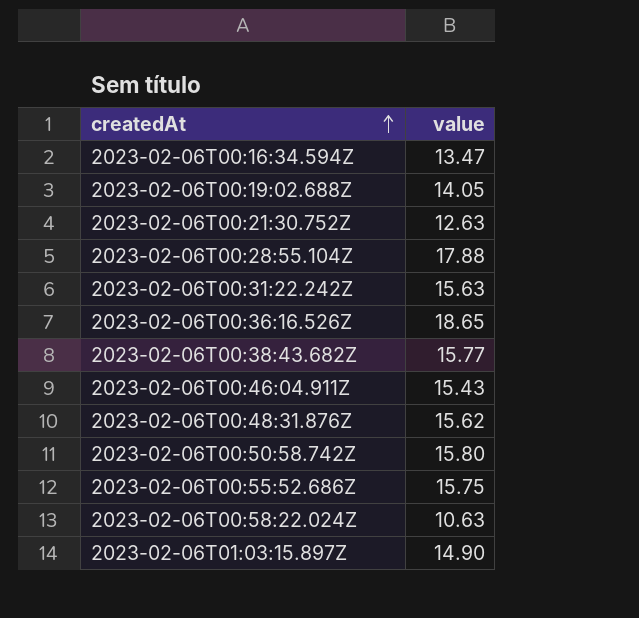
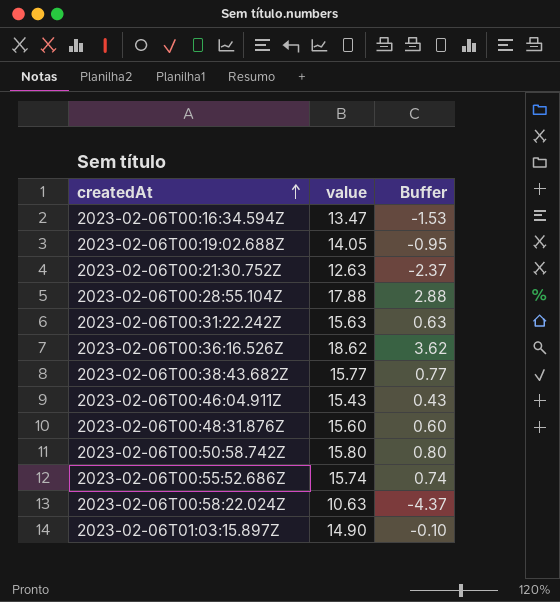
column Buffer | formula: none -> [value] - 15
2023-02-06T00:36:16.526Z | value: 18.65 -> 18.62
2023-02-06T00:48:31.876Z | value: 15.62 -> 15.60
2023-02-06T00:55:52.686Z | value: 15.75 -> 15.74

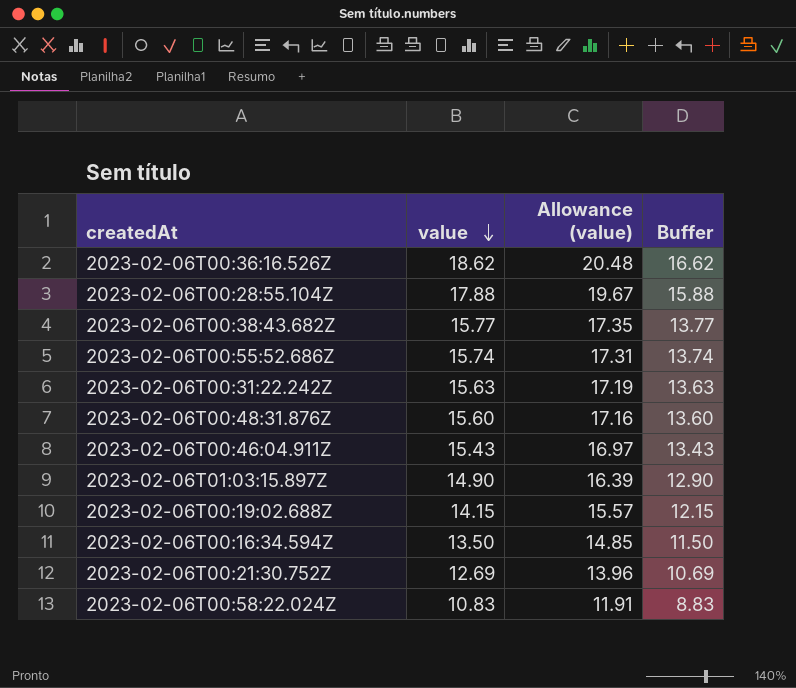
row order: createdAt ascending -> value descending
column Allowance (value) | formula: none -> [value] * 1.1
column Buffer | formula: [value] - 15 -> [value] - 2
row 2023-02-06T00:50:58.742Z: 15.80 | 0.80 -> none
2023-02-06T00:19:02.688Z | value: 14.05 -> 14.15
2023-02-06T00:16:34.594Z | value: 13.47 -> 13.50
2023-02-06T00:21:30.752Z | value: 12.63 -> 12.69
2023-02-06T00:58:22.024Z | value: 10.63 -> 10.83

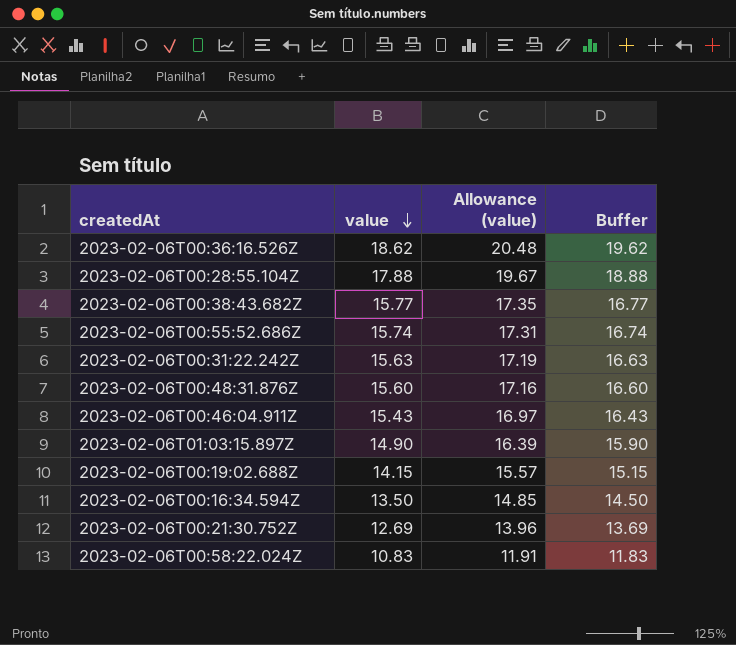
column Buffer | formula: [value] - 2 -> [value] + 1

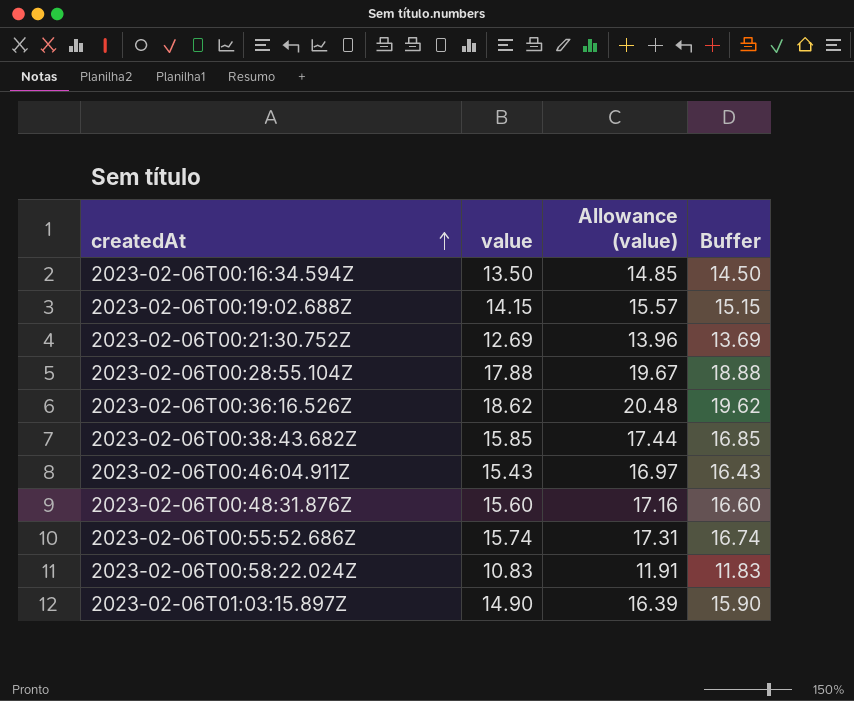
row order: value descending -> createdAt ascending
row 2023-02-06T00:31:22.242Z: 15.63 | 17.19 | 16.63 -> none
2023-02-06T00:38:43.682Z | value: 15.77 -> 15.85
2023-02-06T00:38:43.682Z | Allowance (value): 17.35 -> 17.44
2023-02-06T00:38:43.682Z | Buffer: 16.77 -> 16.85

